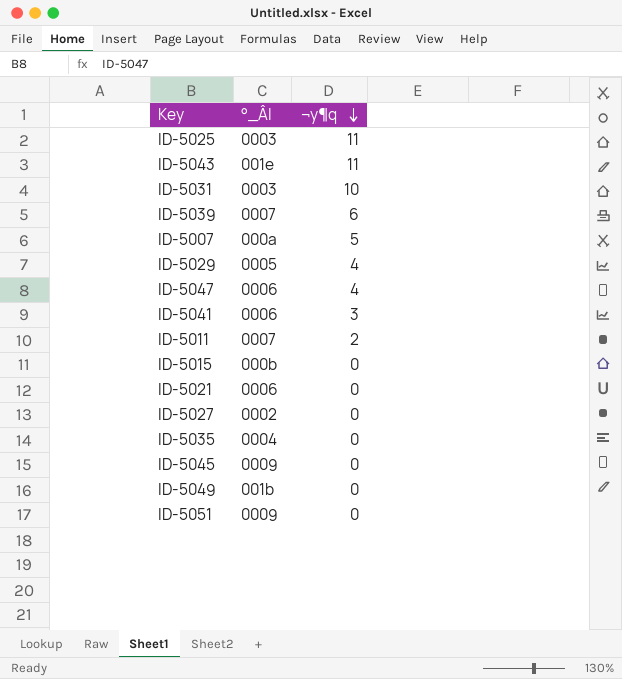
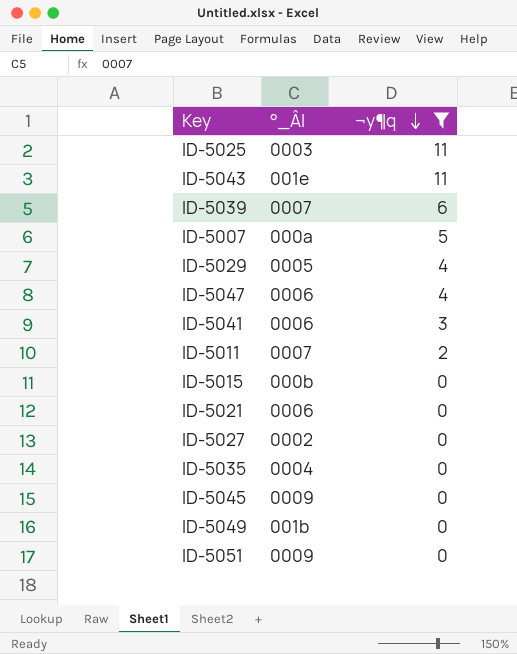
filter: none -> ¬y¶q != 10

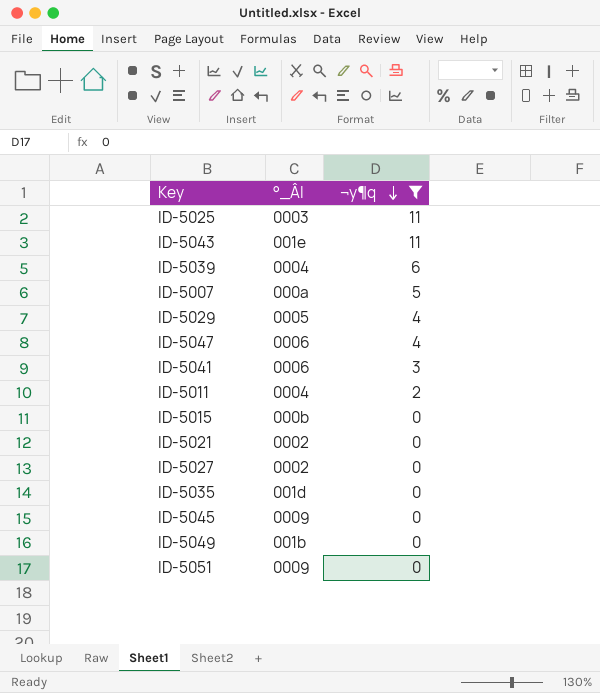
ID-5039 | °_ÂI: 0007 -> 0004
ID-5011 | °_ÂI: 0007 -> 0004
ID-5021 | °_ÂI: 0006 -> 0002
ID-5035 | °_ÂI: 0004 -> 001d

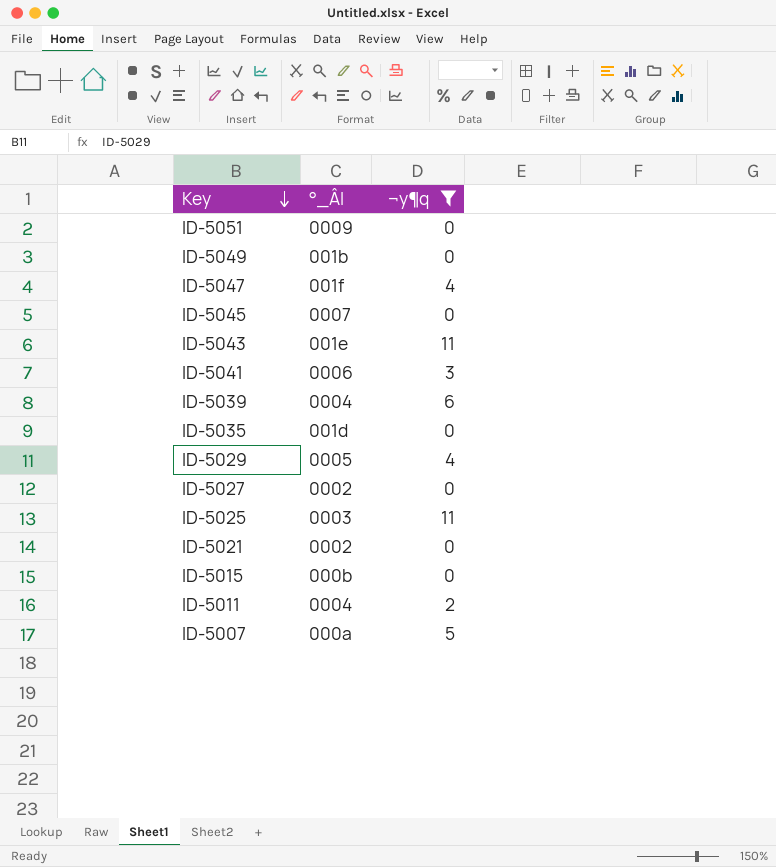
row order: ¬y¶q descending -> Key descending
ID-5047 | °_ÂI: 0006 -> 001f
ID-5045 | °_ÂI: 0009 -> 0007

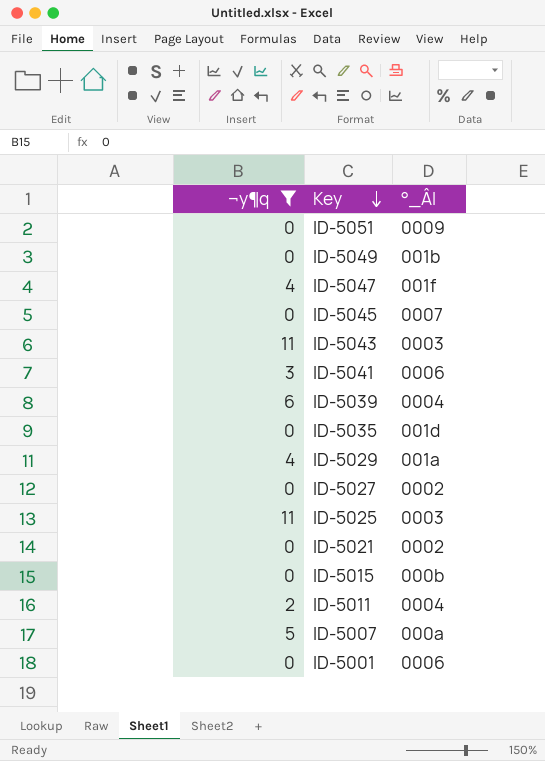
column ¬y¶q | position: 3 -> 1
ID-5043 | °_ÂI: 001e -> 0003
ID-5029 | °_ÂI: 0005 -> 001a
row ID-5001: none -> 0 | 0006

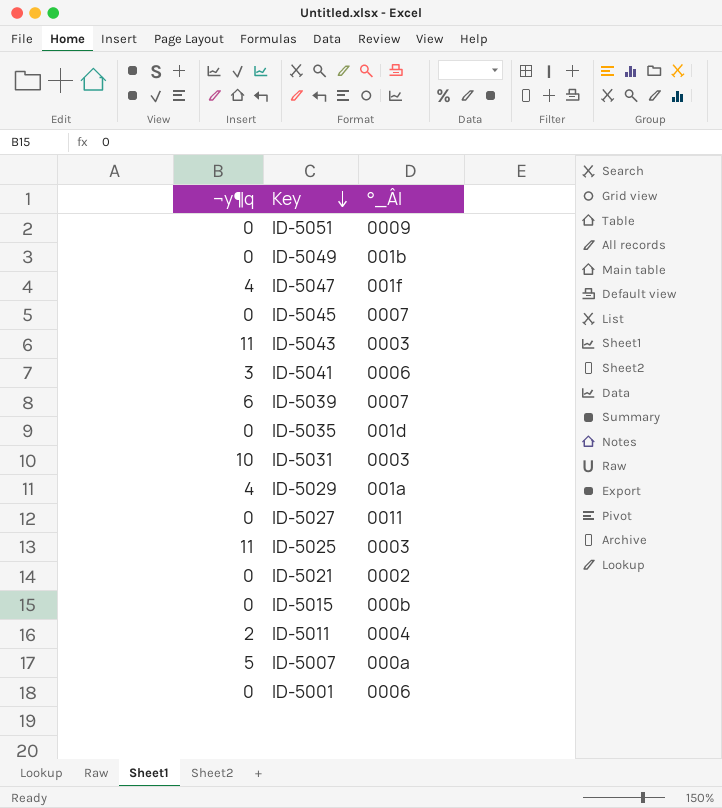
filter: ¬y¶q != 10 -> none
ID-5039 | °_ÂI: 0004 -> 0007
ID-5027 | °_ÂI: 0002 -> 0011

